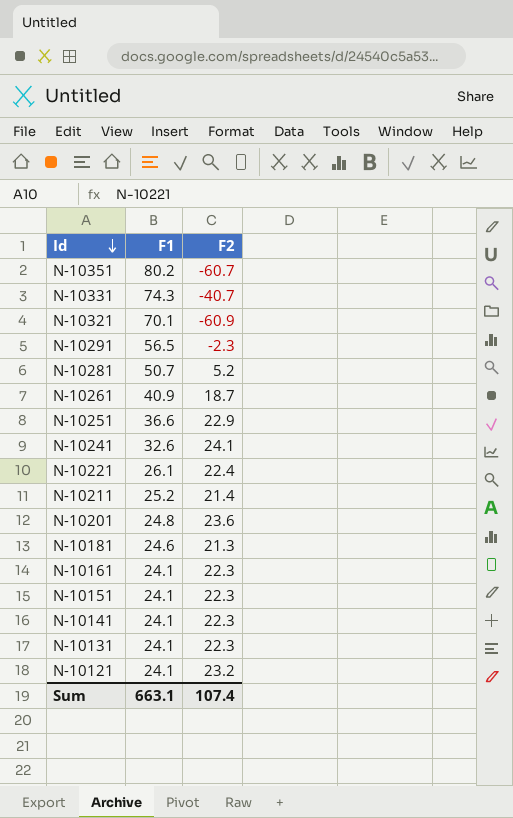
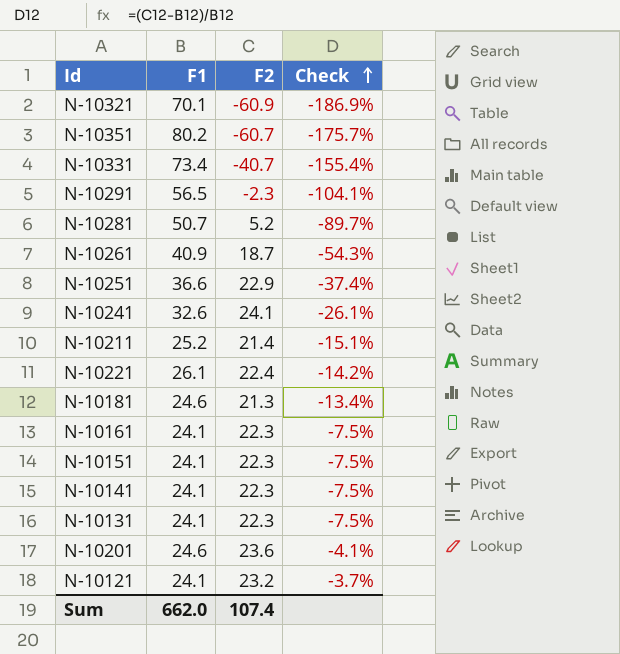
row order: Id descending -> Check ascending
column Check | formula: none -> ([F2] - [F1]) / [F1]
N-10331 | F1: 74.3 -> 73.4
N-10201 | F1: 24.8 -> 24.6
Sum | F1: 663.1 -> 662.0

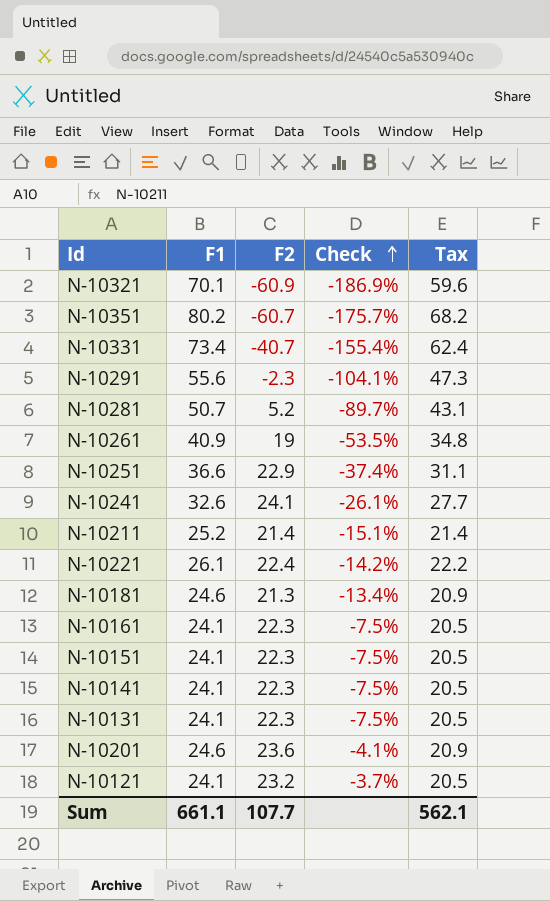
column Tax | formula: none -> [F1] * 0.85
N-10291 | F1: 56.5 -> 55.6
N-10261 | F2: 18.7 -> 19
N-10261 | Check: -54.3% -> -53.5%
Sum | F1: 662.0 -> 661.1
Sum | F2: 107.4 -> 107.7

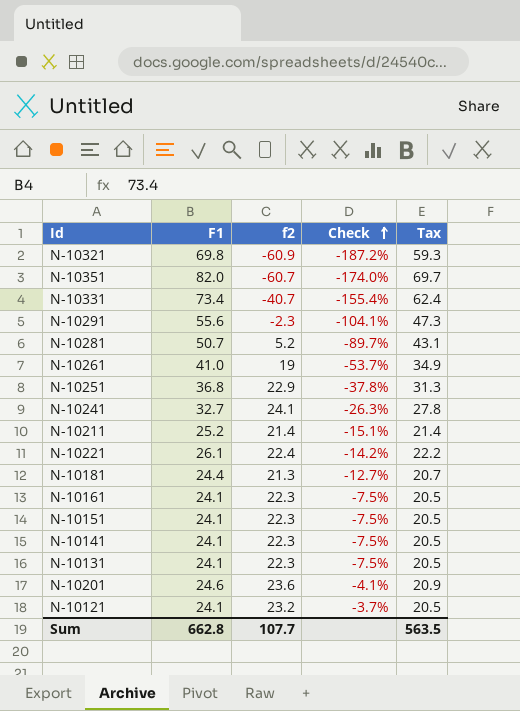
column name: F2 -> f2
N-10321 | F1: 70.1 -> 69.8
N-10321 | Check: -186.9% -> -187.2%
N-10321 | Tax: 59.6 -> 59.3
N-10351 | F1: 80.2 -> 82.0
N-10351 | Check: -175.7% -> -174.0%
N-10351 | Tax: 68.2 -> 69.7
N-10261 | F1: 40.9 -> 41.0
N-10261 | Check: -53.5% -> -53.7%
N-10261 | Tax: 34.8 -> 34.9
N-10251 | F1: 36.6 -> 36.8
N-10251 | Check: -37.4% -> -37.8%
N-10251 | Tax: 31.1 -> 31.3
N-10241 | F1: 32.6 -> 32.7
N-10241 | Check: -26.1% -> -26.3%
N-10241 | Tax: 27.7 -> 27.8
N-10181 | F1: 24.6 -> 24.4
N-10181 | Check: -13.4% -> -12.7%
N-10181 | Tax: 20.9 -> 20.7
Sum | F1: 661.1 -> 662.8
Sum | Tax: 562.1 -> 563.5

